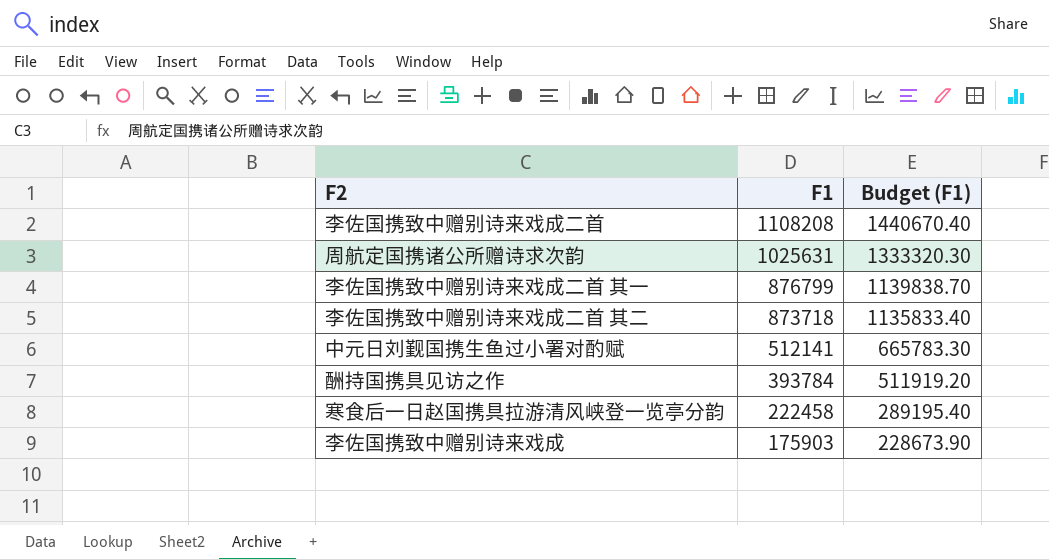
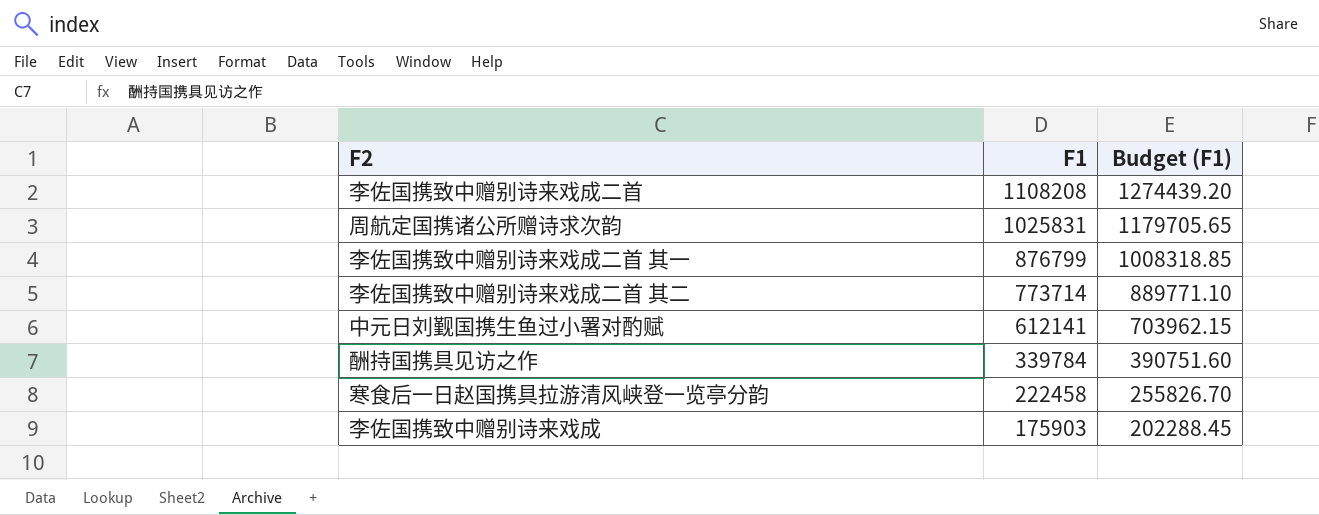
column Budget (F1) | formula: [F1] * 1.3 -> [F1] * 1.15
周航定国携诸公所赠诗求次韵 | F1: 1025631 -> 1025831
李佐国携致中赠别诗来戏成二首 其二 | F1: 873718 -> 773714
中元日刘觐国携生鱼过小署对酌赋 | F1: 512141 -> 612141
酬持国携具见访之作 | F1: 393784 -> 339784

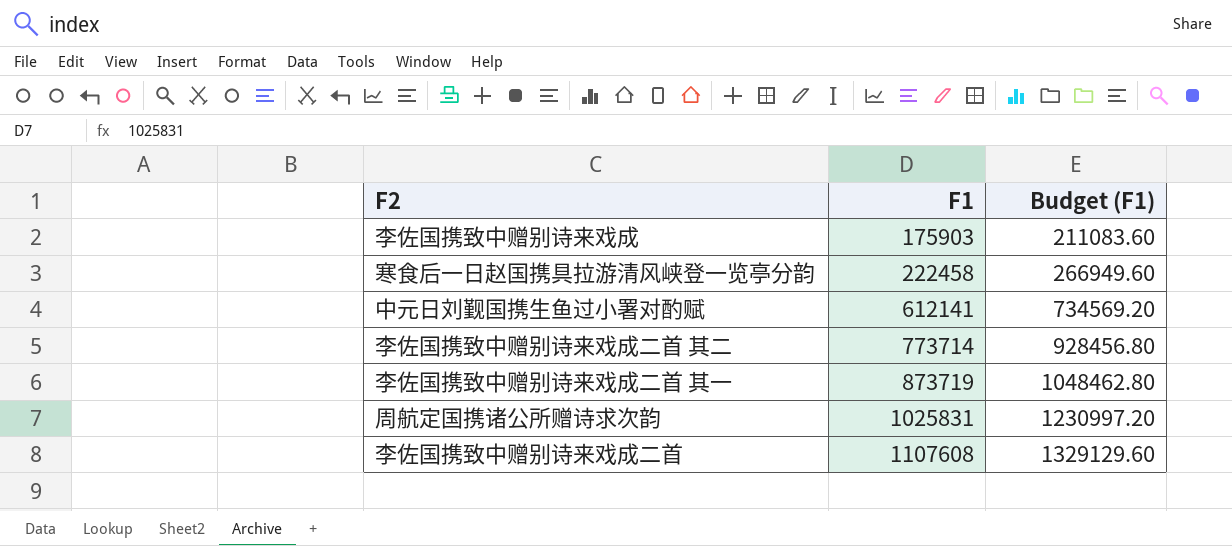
row order: F1 descending -> F1 ascending
column Budget (F1) | formula: [F1] * 1.15 -> [F1] * 1.2
row 酬持国携具见访之作: 339784 | 390751.60 -> none
李佐国携致中赠别诗来戏成二首 其一 | F1: 876799 -> 873719
李佐国携致中赠别诗来戏成二首 | F1: 1108208 -> 1107608

